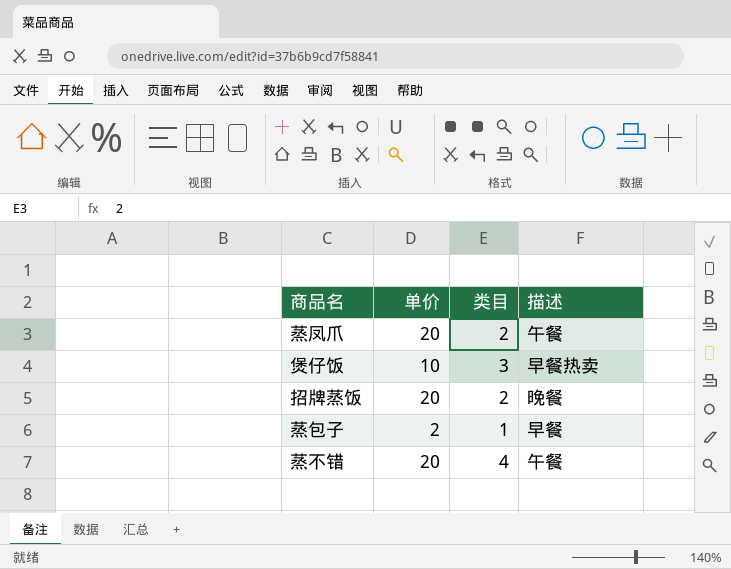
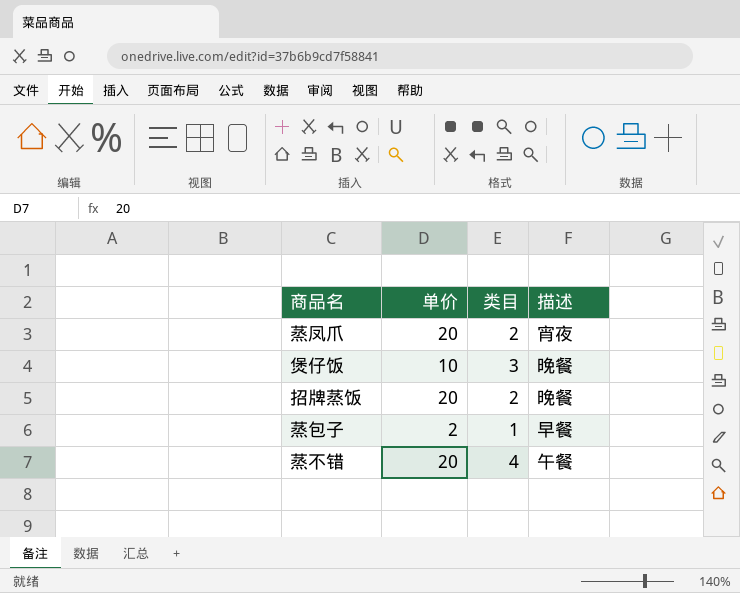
蒸凤爪 | 描述: 午餐 -> 宵夜
煲仔饭 | 描述: 早餐热卖 -> 晚餐

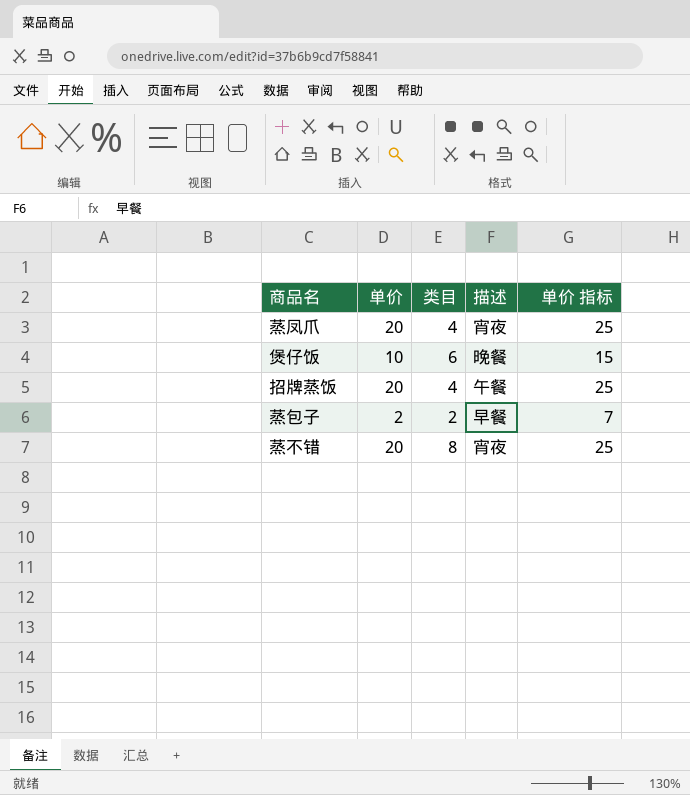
column 单价 指标 | formula: none -> [单价] + 5
蒸凤爪 | 类目: 2 -> 4
煲仔饭 | 类目: 3 -> 6
招牌蒸饭 | 类目: 2 -> 4
招牌蒸饭 | 描述: 晚餐 -> 午餐
蒸包子 | 类目: 1 -> 2
蒸不错 | 类目: 4 -> 8
蒸不错 | 描述: 午餐 -> 宵夜

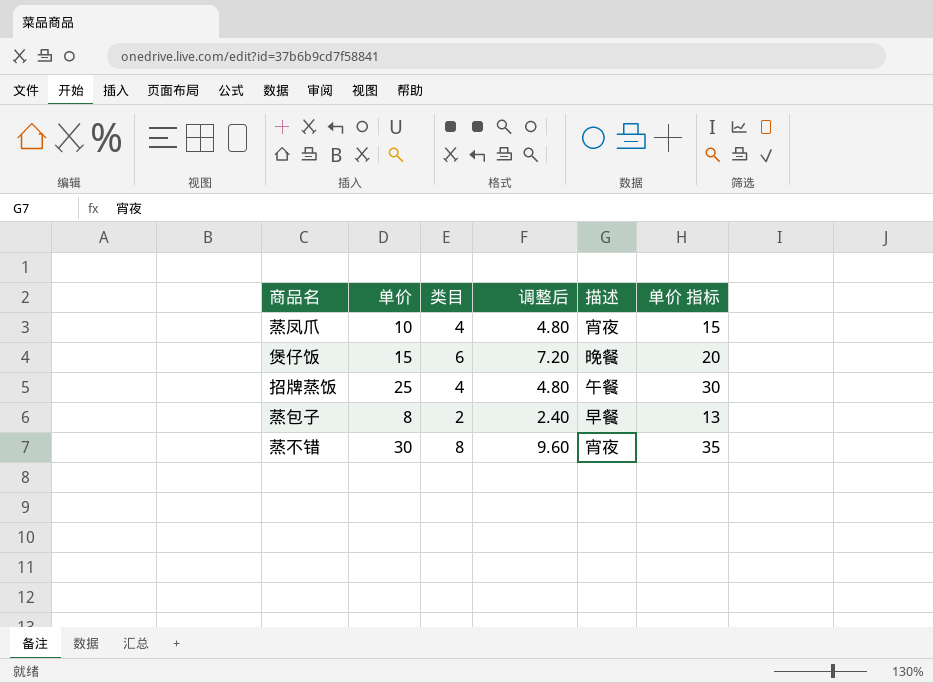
column 调整后 | formula: none -> [类目] * 1.2
蒸凤爪 | 单价: 20 -> 10
蒸凤爪 | 单价 指标: 25 -> 15
煲仔饭 | 单价: 10 -> 15
煲仔饭 | 单价 指标: 15 -> 20
招牌蒸饭 | 单价: 20 -> 25
招牌蒸饭 | 单价 指标: 25 -> 30
蒸包子 | 单价: 2 -> 8
蒸包子 | 单价 指标: 7 -> 13
蒸不错 | 单价: 20 -> 30
蒸不错 | 单价 指标: 25 -> 35

